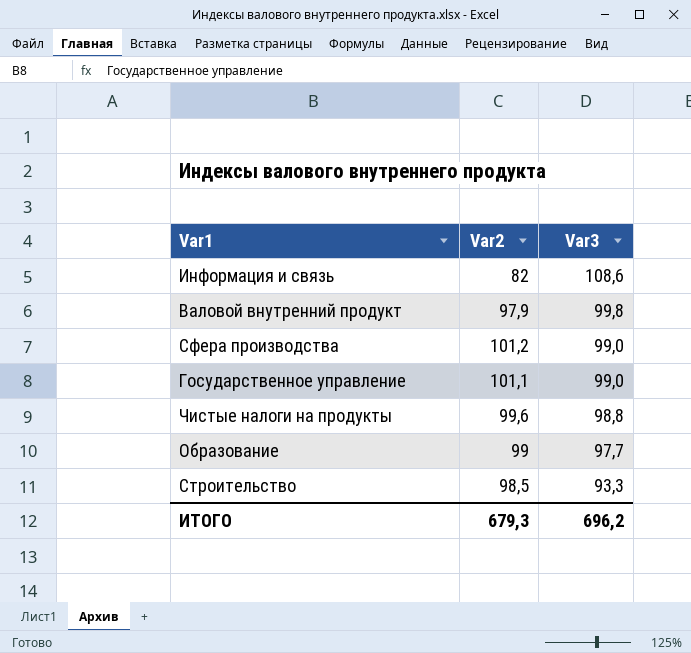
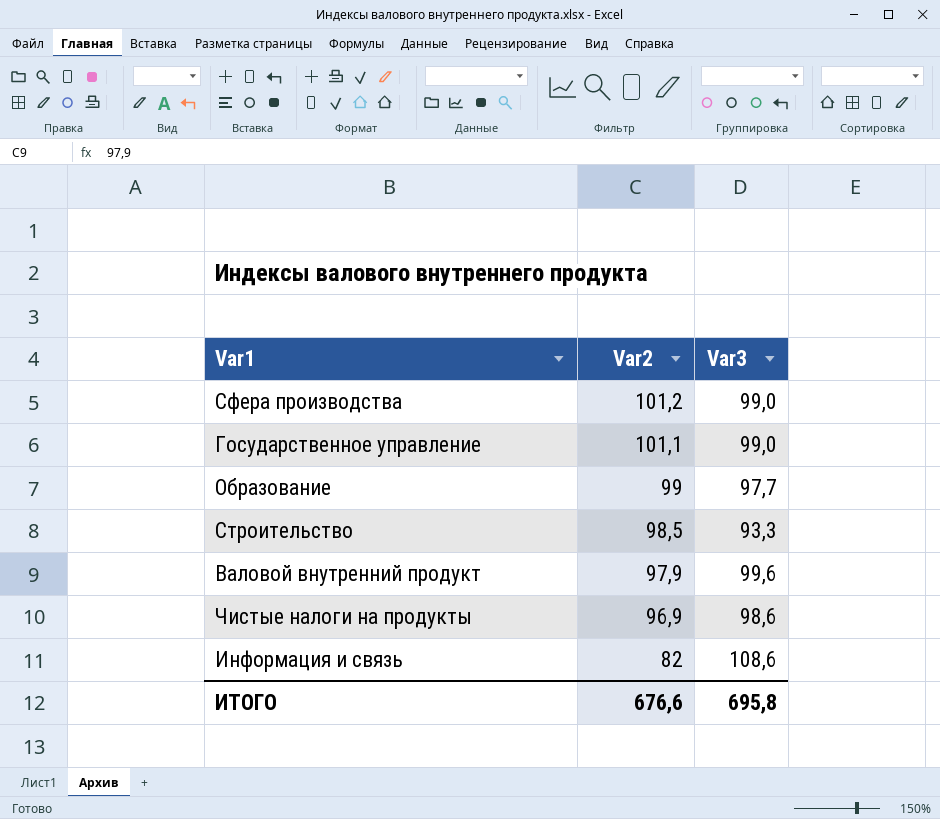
row order: Var3 descending -> Var2 descending
Валовой внутренний продукт | Var3: 99,8 -> 99,6
Чистые налоги на продукты | Var2: 99,6 -> 96,9
Чистые налоги на продукты | Var3: 98,8 -> 98,6
ИТОГО | Var2: 679,3 -> 676,6
ИТОГО | Var3: 696,2 -> 695,8

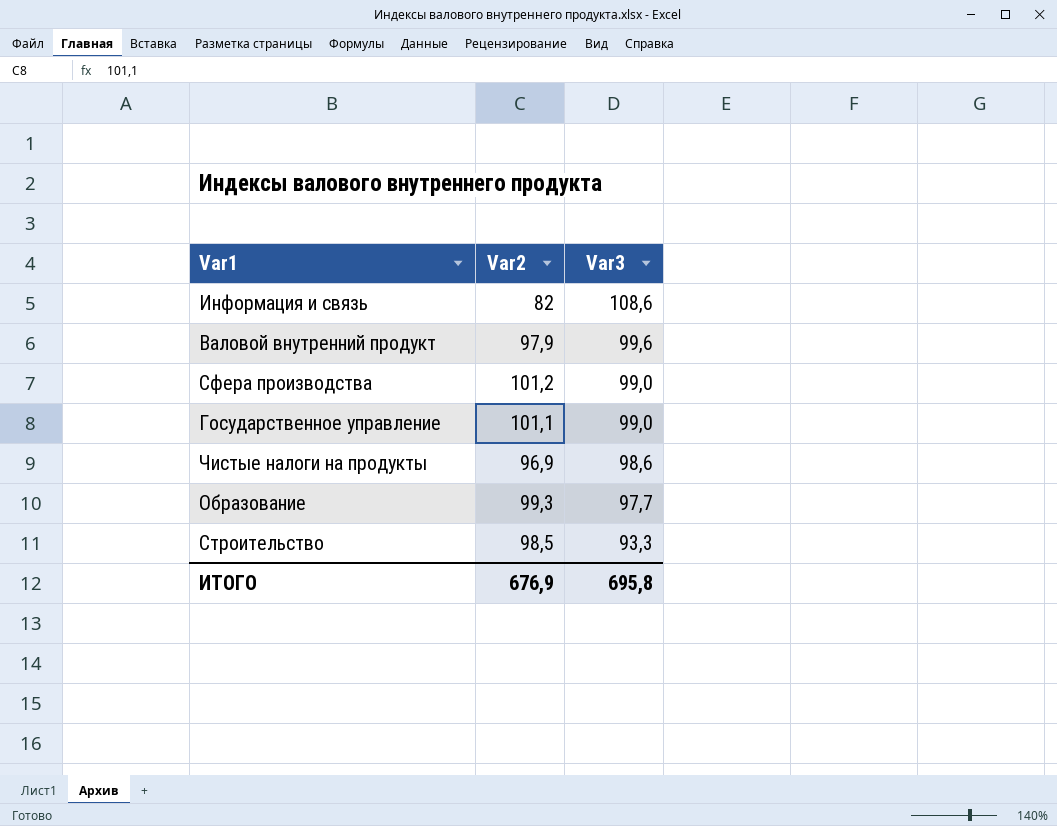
row order: Var2 descending -> Var3 descending
Образование | Var2: 99 -> 99,3
ИТОГО | Var2: 676,6 -> 676,9

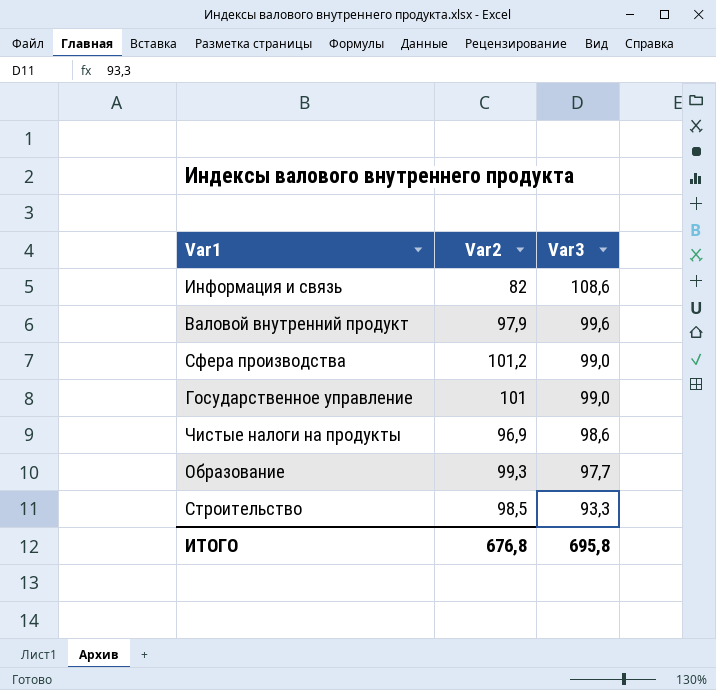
Государственное управление | Var2: 101,1 -> 101
ИТОГО | Var2: 676,9 -> 676,8

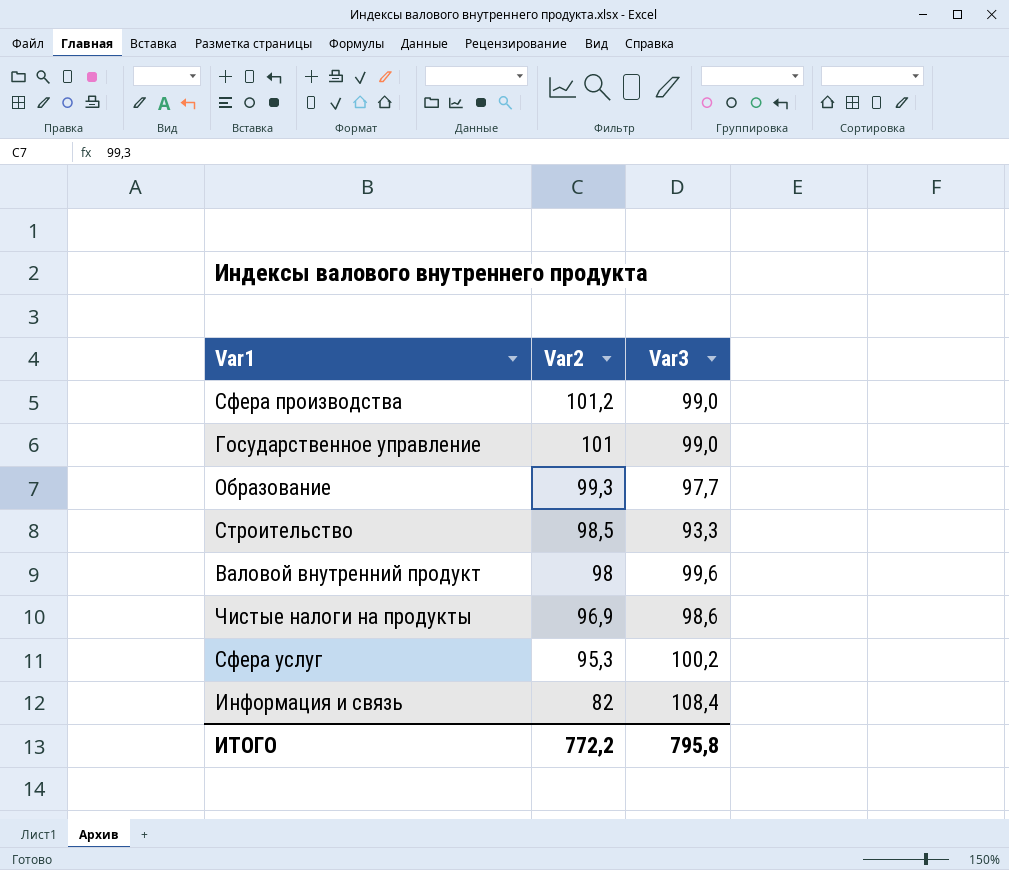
row order: Var3 descending -> Var2 descending
Валовой внутренний продукт | Var2: 97,9 -> 98
row Сфера услуг: none -> 95,3 | 100,2
Информация и связь | Var3: 108,6 -> 108,4
ИТОГО | Var2: 676,8 -> 772,2
ИТОГО | Var3: 695,8 -> 795,8

